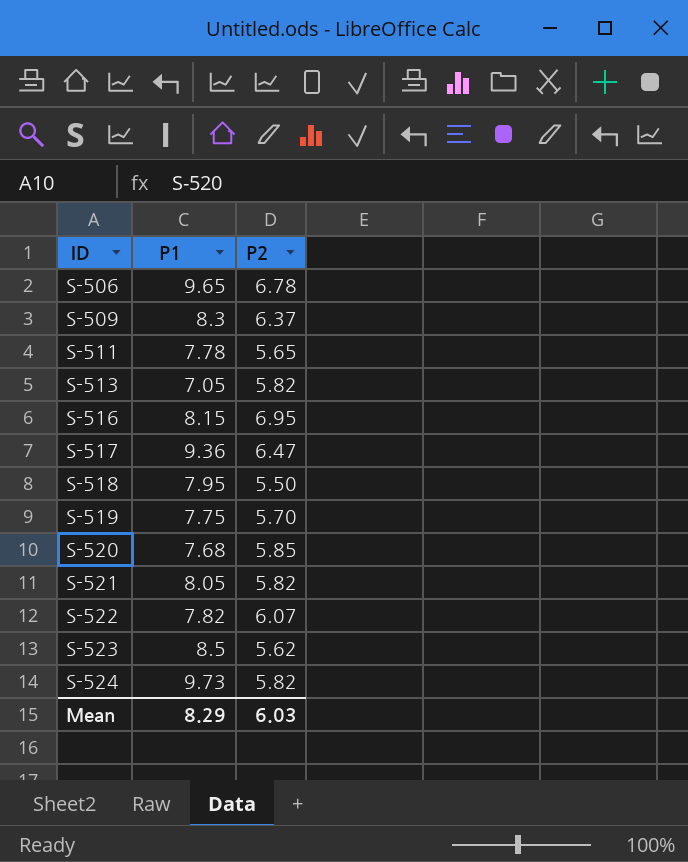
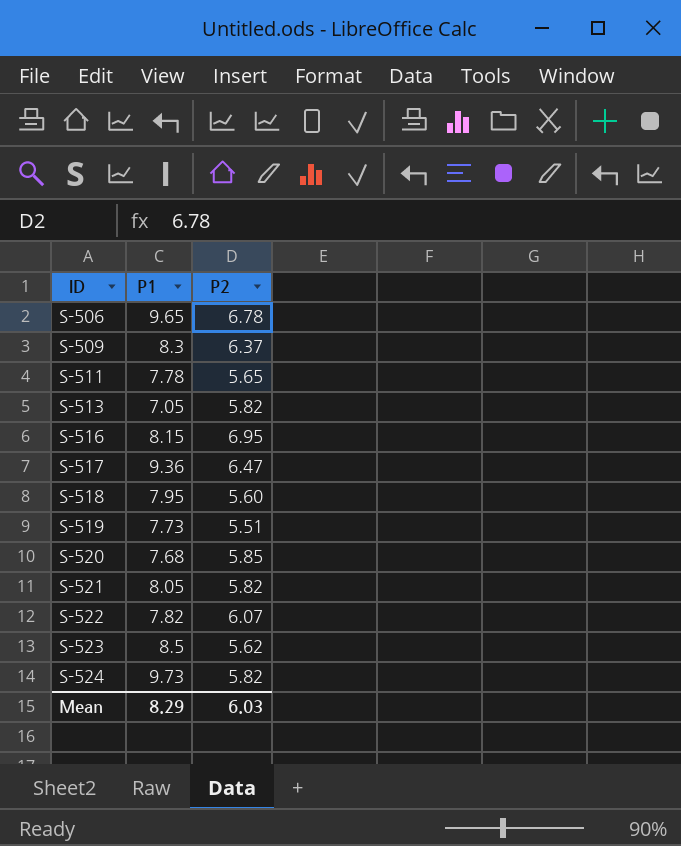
S-518 | P2: 5.50 -> 5.60
S-519 | P1: 7.75 -> 7.73
S-519 | P2: 5.70 -> 5.51

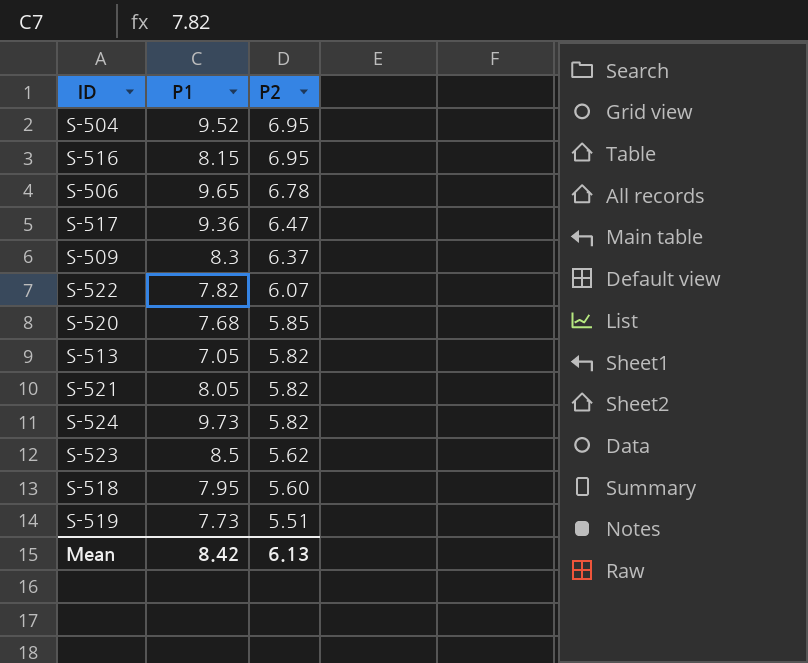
row order: ID ascending -> P2 descending
row S-511: 7.78 | 5.65 -> none
row S-504: none -> 9.52 | 6.95
Mean | P1: 8.29 -> 8.42
Mean | P2: 6.03 -> 6.13

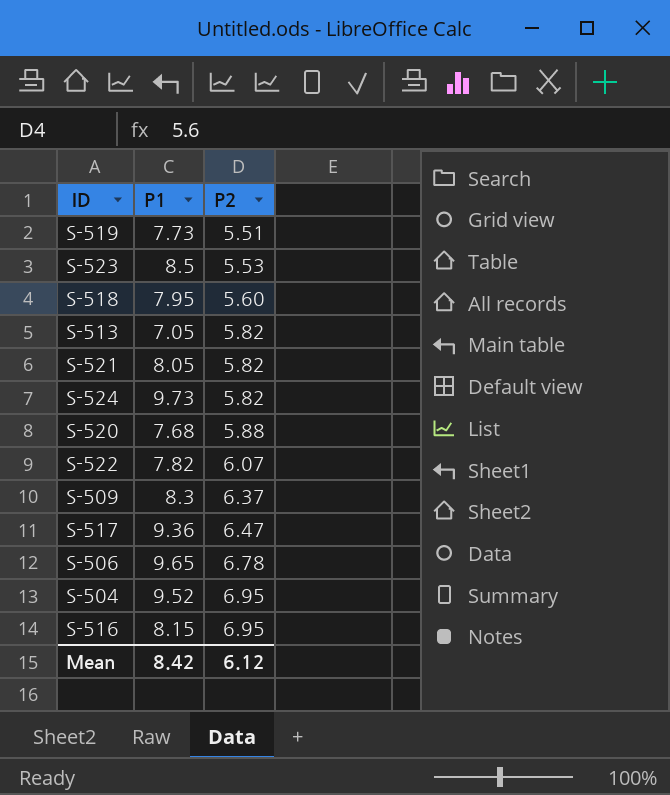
row order: P2 descending -> P2 ascending
S-523 | P2: 5.62 -> 5.53
S-520 | P2: 5.85 -> 5.88
Mean | P2: 6.13 -> 6.12

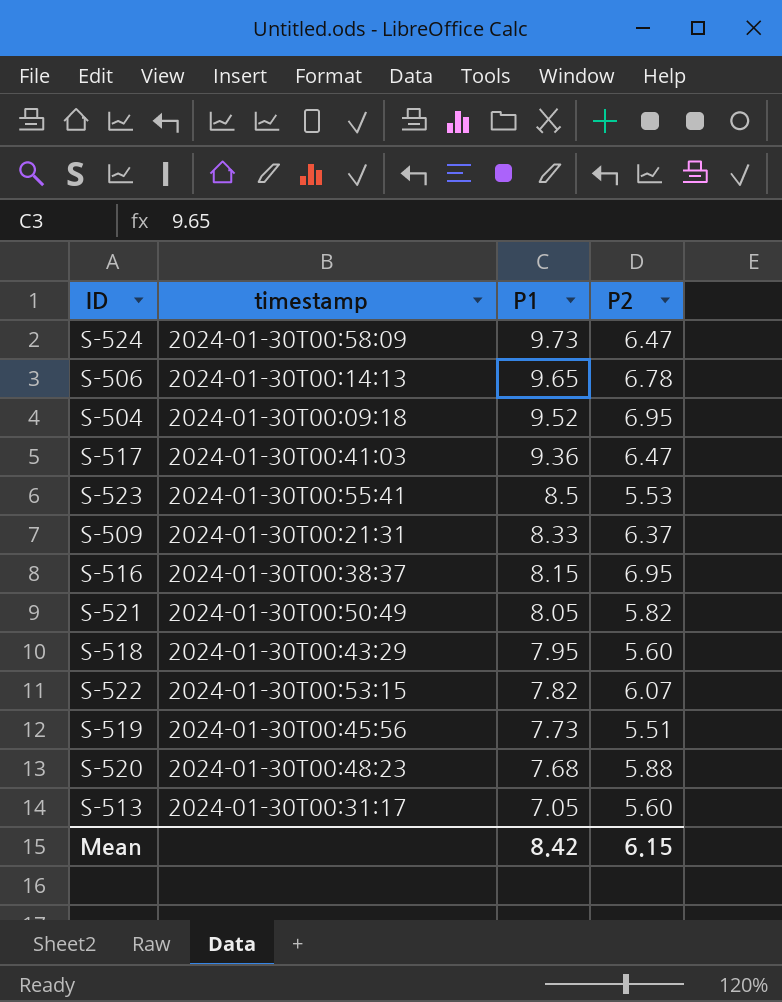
row order: P2 ascending -> P1 descending
column timestamp | position: none -> 2
S-524 | P2: 5.82 -> 6.47
S-509 | P1: 8.3 -> 8.33
S-513 | P2: 5.82 -> 5.60
Mean | P2: 6.12 -> 6.15

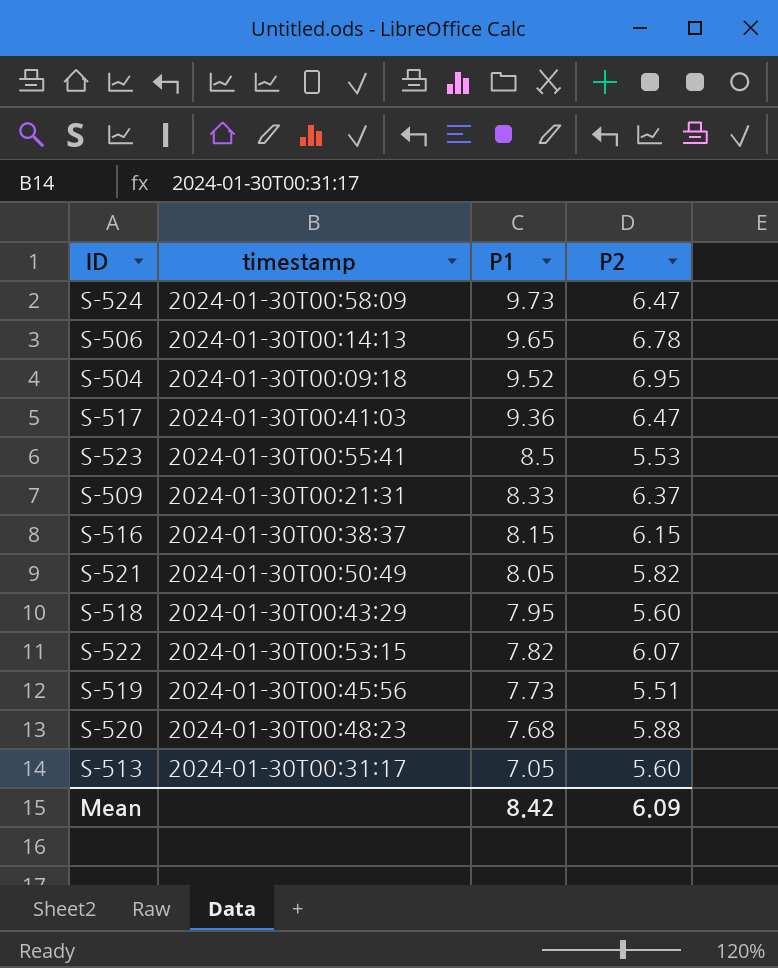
S-516 | P2: 6.95 -> 6.15
Mean | P2: 6.15 -> 6.09

